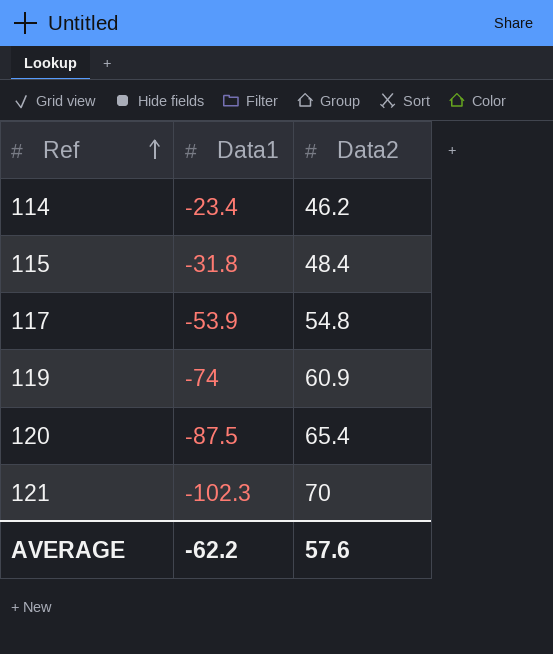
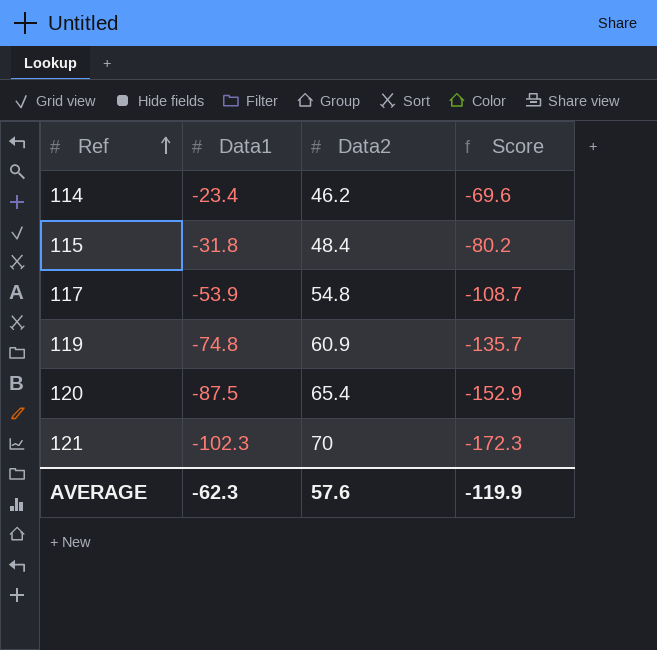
column Score | formula: none -> [Data1] - [Data2]
119 | Data1: -74 -> -74.8
AVERAGE | Data1: -62.2 -> -62.3

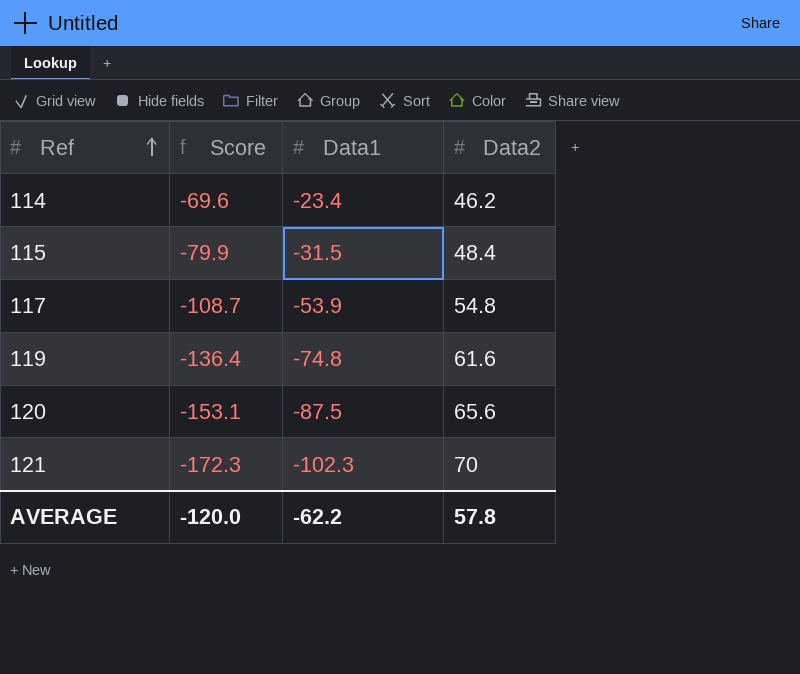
column Score | position: 4 -> 2
115 | Score: -80.2 -> -79.9
115 | Data1: -31.8 -> -31.5
119 | Score: -135.7 -> -136.4
119 | Data2: 60.9 -> 61.6
120 | Score: -152.9 -> -153.1
120 | Data2: 65.4 -> 65.6
AVERAGE | Score: -119.9 -> -120.0
AVERAGE | Data1: -62.3 -> -62.2
AVERAGE | Data2: 57.6 -> 57.8

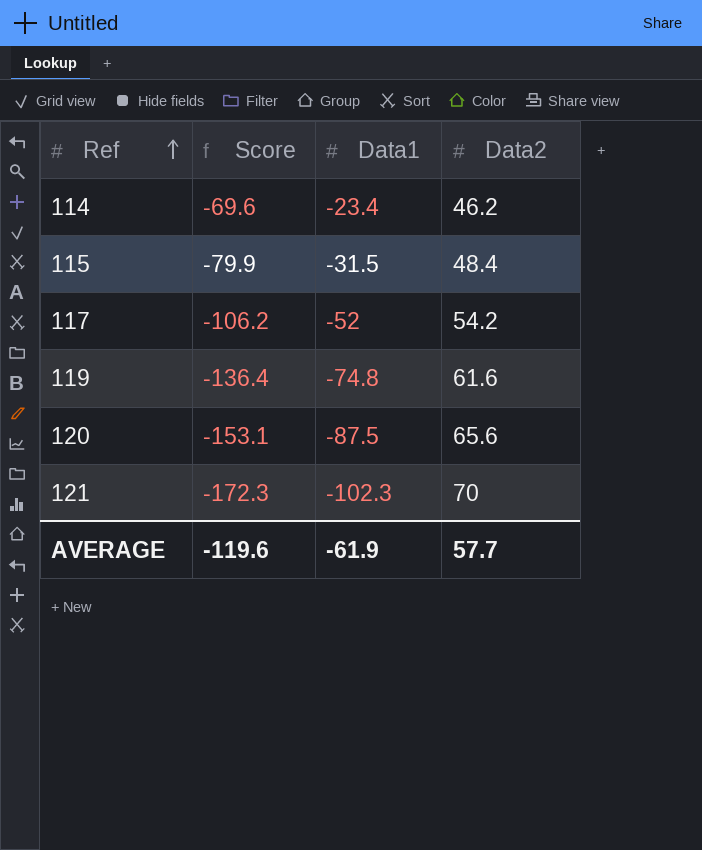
117 | Score: -108.7 -> -106.2
117 | Data1: -53.9 -> -52
117 | Data2: 54.8 -> 54.2
AVERAGE | Score: -120.0 -> -119.6
AVERAGE | Data1: -62.2 -> -61.9
AVERAGE | Data2: 57.8 -> 57.7

